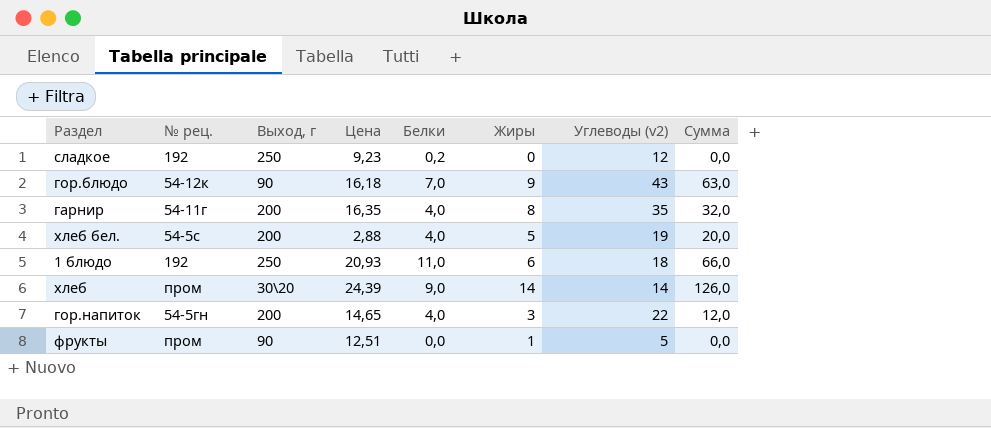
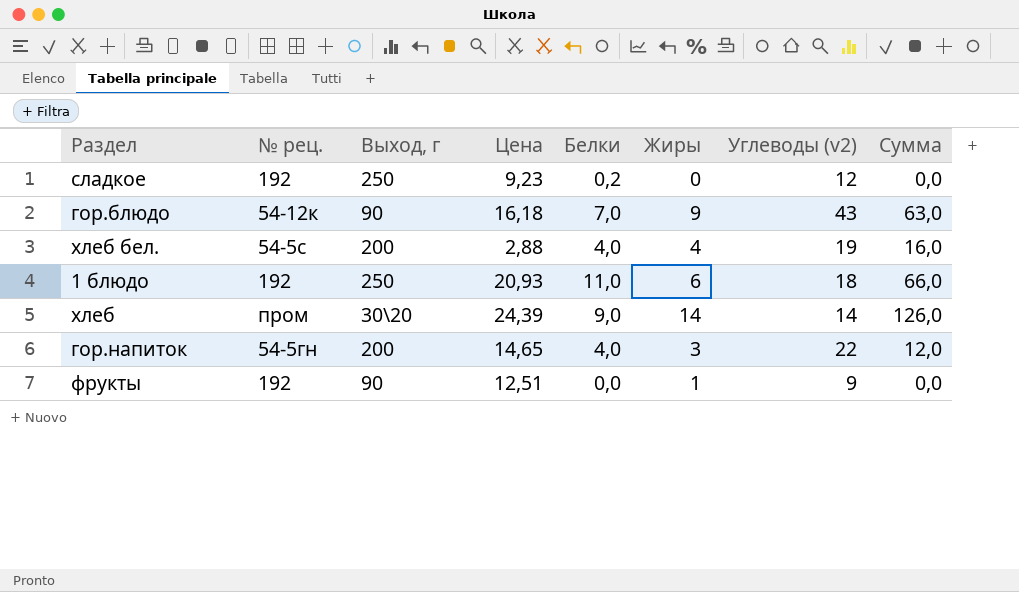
row гарнир: 54-11г | 200 | 16,35 | 4,0 | 8 | 35 | 32,0 -> none
хлеб бел. | Жиры: 5 -> 4
хлеб бел. | Сумма: 20,0 -> 16,0
фрукты | № рец.: пром -> 192
фрукты | Углеводы (v2): 5 -> 9

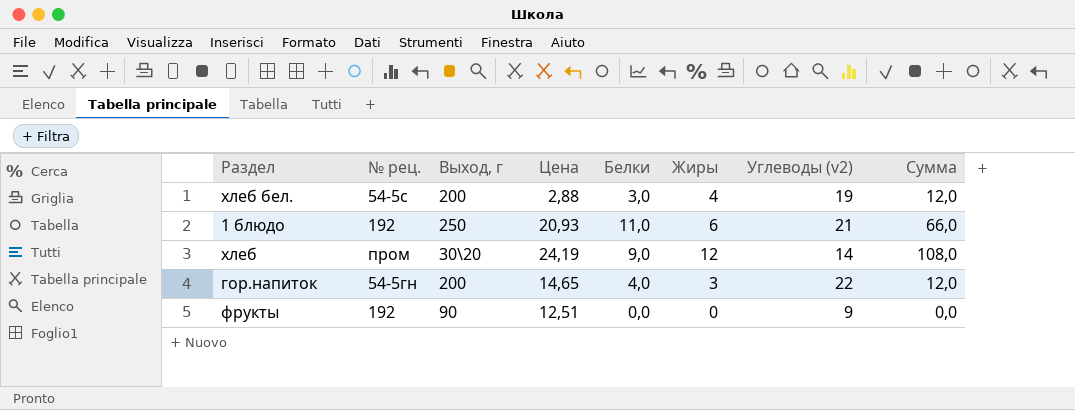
row сладкое: 192 | 250 | 9,23 | 0,2 | 0 | 12 | 0,0 -> none
row гор.блюдо: 54-12к | 90 | 16,18 | 7,0 | 9 | 43 | 63,0 -> none
хлеб бел. | Белки: 4,0 -> 3,0
хлеб бел. | Сумма: 16,0 -> 12,0
1 блюдо | Углеводы (v2): 18 -> 21
хлеб | Цена: 24,39 -> 24,19
хлеб | Жиры: 14 -> 12
хлеб | Сумма: 126,0 -> 108,0
фрукты | Жиры: 1 -> 0

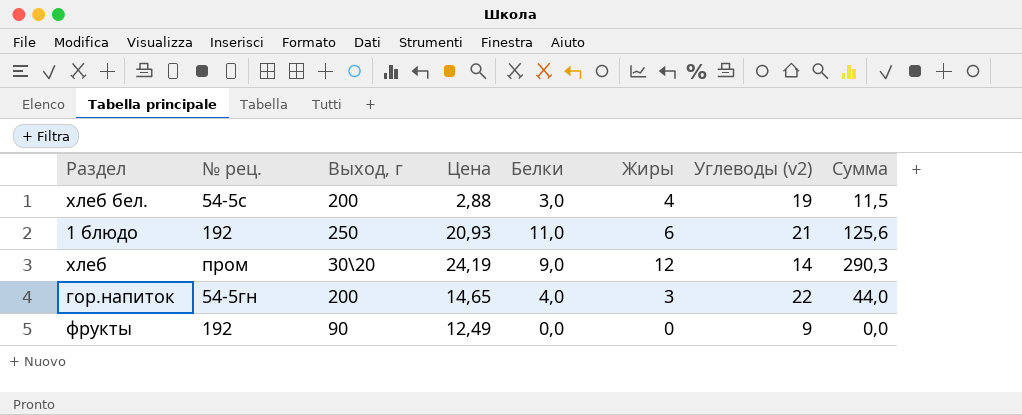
column Сумма | formula: [Белки] * [Жиры] -> [Цена] * [Жиры]
фрукты | Цена: 12,51 -> 12,49

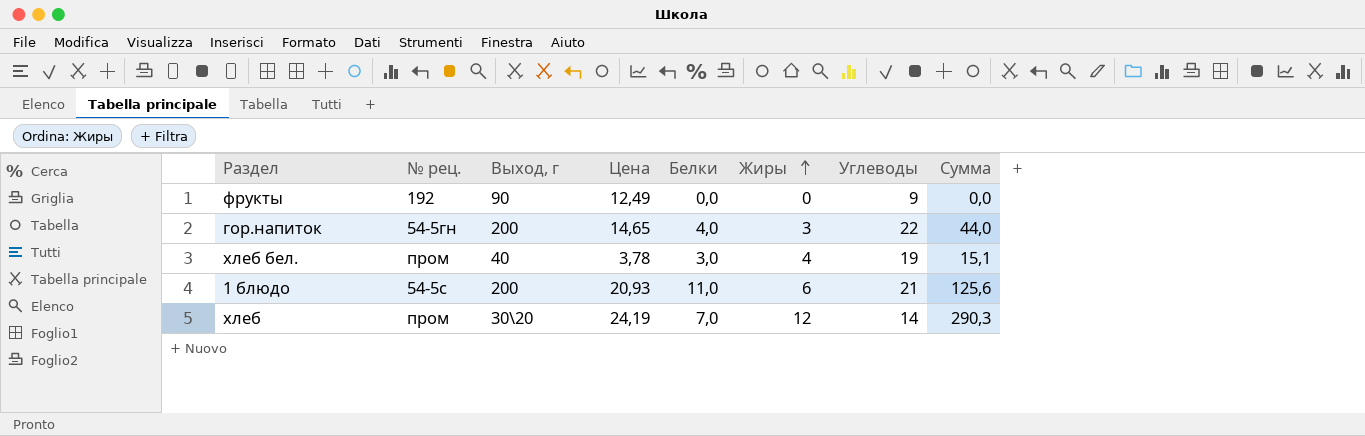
row order: none -> Жиры ascending
column name: Углеводы (v2) -> Углеводы
хлеб бел. | № рец.: 54-5с -> пром
хлеб бел. | Выход, г: 200 -> 40
хлеб бел. | Цена: 2,88 -> 3,78
хлеб бел. | Сумма: 11,5 -> 15,1
1 блюдо | № рец.: 192 -> 54-5с
1 блюдо | Выход, г: 250 -> 200
хлеб | Белки: 9,0 -> 7,0

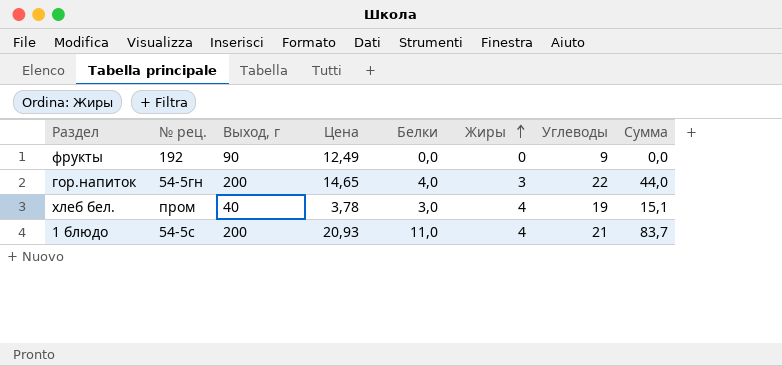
row хлеб: пром | 30\20 | 24,19 | 7,0 | 12 | 14 | 290,3 -> none
1 блюдо | Жиры: 6 -> 4
1 блюдо | Сумма: 125,6 -> 83,7

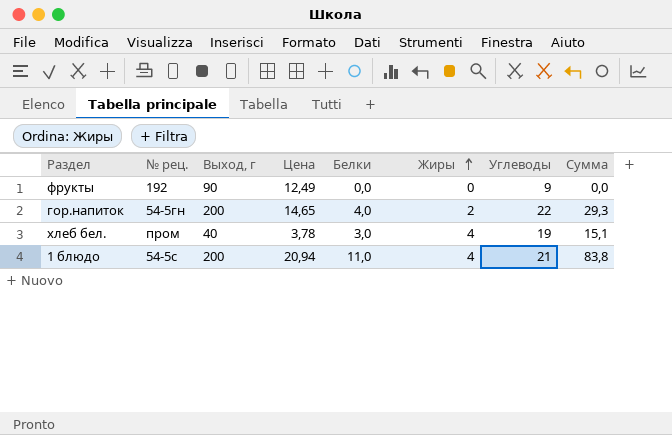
гор.напиток | Жиры: 3 -> 2
гор.напиток | Сумма: 44,0 -> 29,3
1 блюдо | Цена: 20,93 -> 20,94
1 блюдо | Сумма: 83,7 -> 83,8

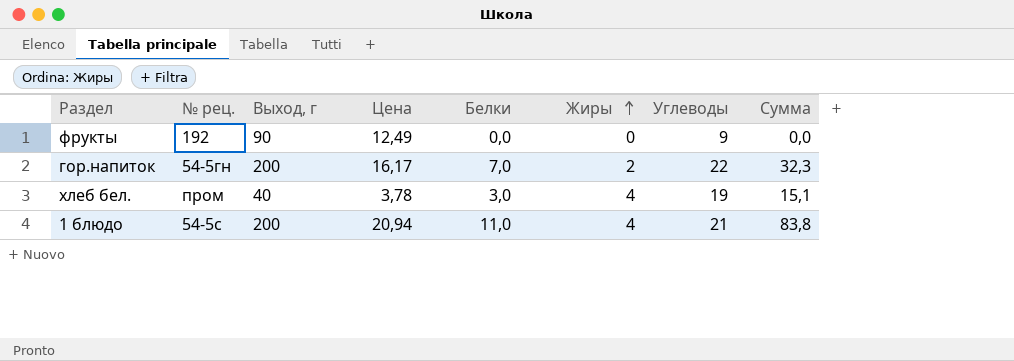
гор.напиток | Цена: 14,65 -> 16,17
гор.напиток | Белки: 4,0 -> 7,0
гор.напиток | Сумма: 29,3 -> 32,3

